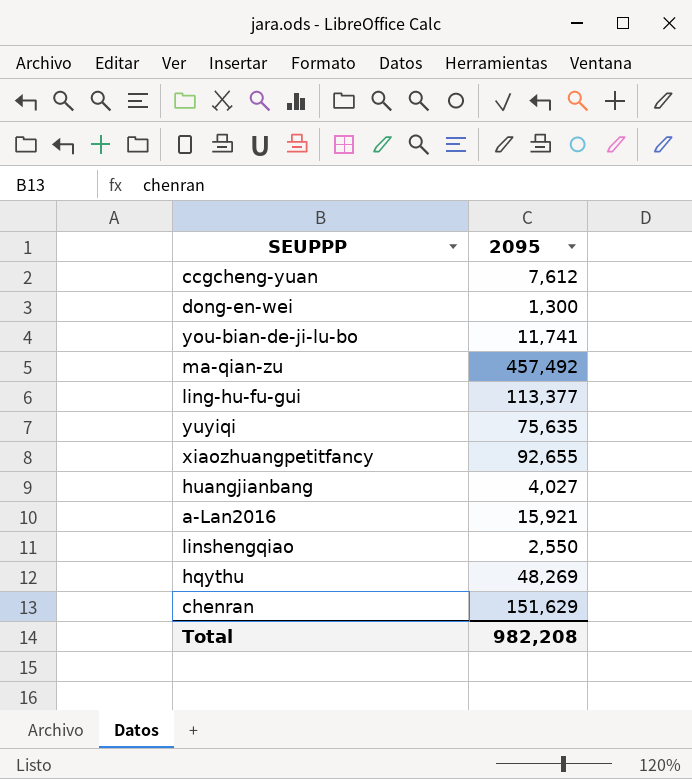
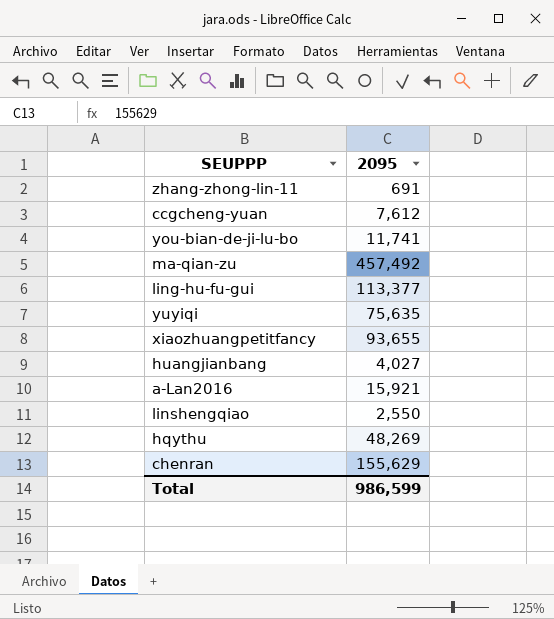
row dong-en-wei: 1,300 -> none
row zhang-zhong-lin-11: none -> 691
xiaozhuangpetitfancy | 2095: 92,655 -> 93,655
chenran | 2095: 151,629 -> 155,629
Total | 2095: 982,208 -> 986,599

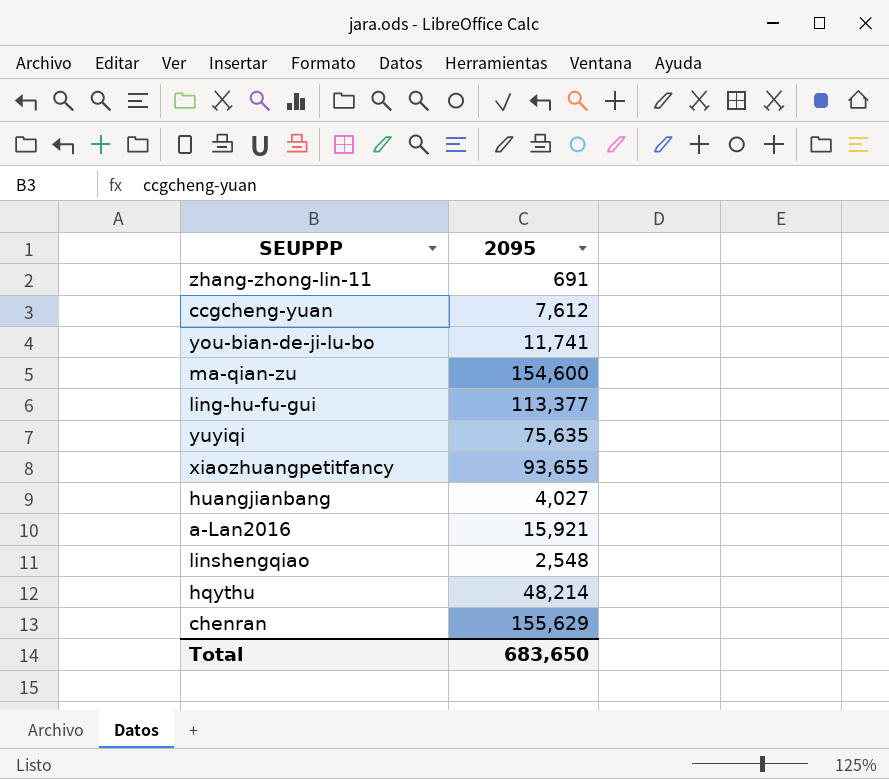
ma-qian-zu | 2095: 457,492 -> 154,600
linshengqiao | 2095: 2,550 -> 2,548
hqythu | 2095: 48,269 -> 48,214
Total | 2095: 986,599 -> 683,650

